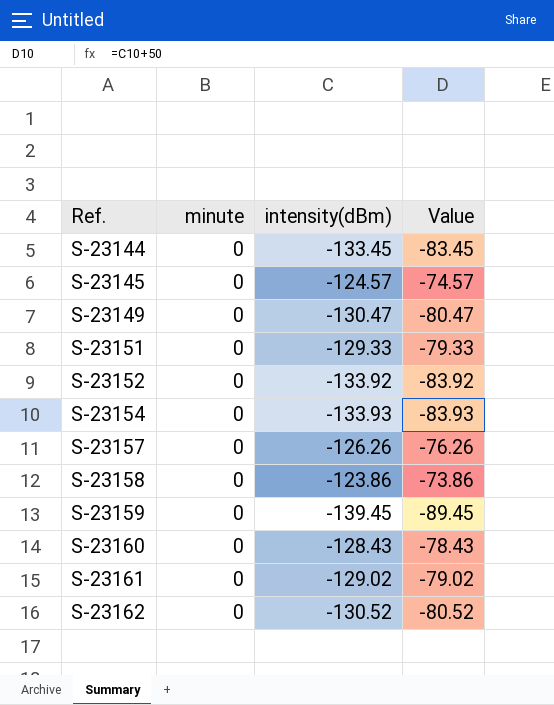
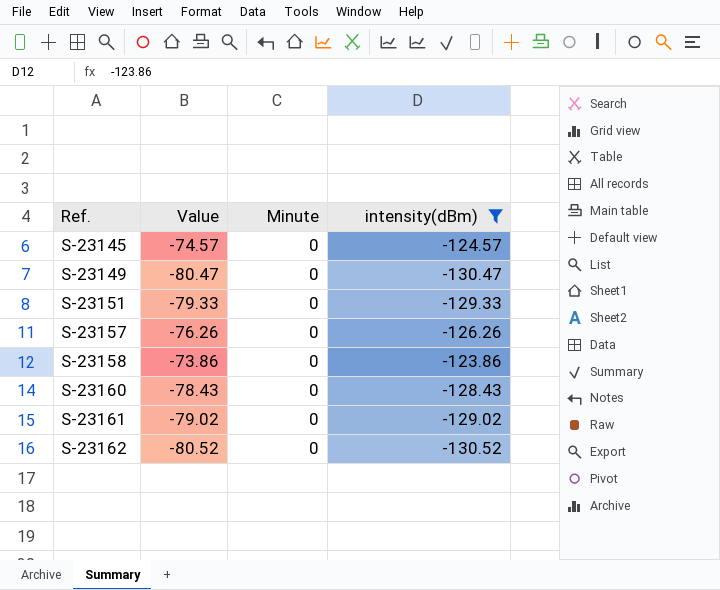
filter: none -> intensity(dBm) >= -130.52
column Value | position: 4 -> 2
column name: minute -> Minute

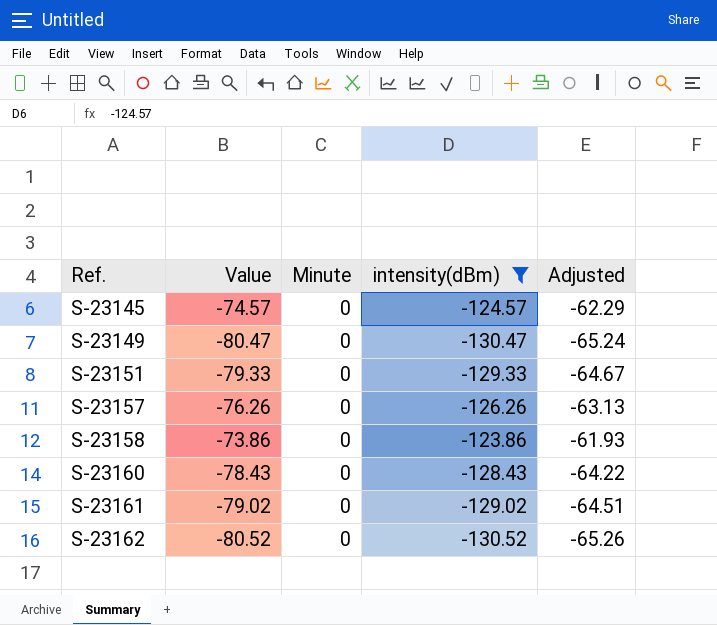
column Adjusted | formula: none -> [intensity(dBm)] * 0.5

